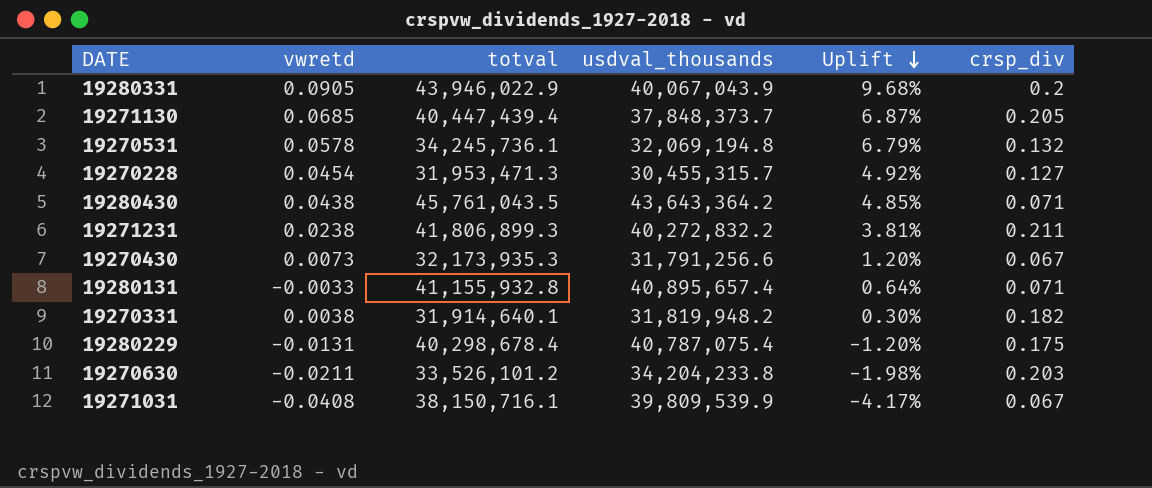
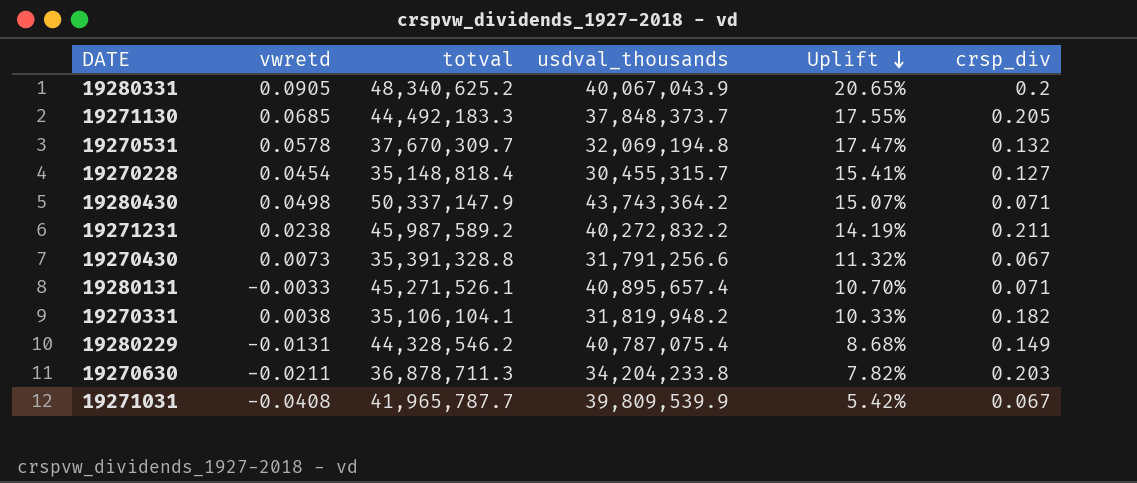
19280331 | totval: 43,946,022.9 -> 48,340,625.2
19280331 | Uplift: 9.68% -> 20.65%
19271130 | totval: 40,447,439.4 -> 44,492,183.3
19271130 | Uplift: 6.87% -> 17.55%
19270531 | totval: 34,245,736.1 -> 37,670,309.7
19270531 | Uplift: 6.79% -> 17.47%
19270228 | totval: 31,953,471.3 -> 35,148,818.4
19270228 | Uplift: 4.92% -> 15.41%
19280430 | vwretd: 0.0438 -> 0.0498
19280430 | totval: 45,761,043.5 -> 50,337,147.9
19280430 | usdval_thousands: 43,643,364.2 -> 43,743,364.2
19280430 | Uplift: 4.85% -> 15.07%
19271231 | totval: 41,806,899.3 -> 45,987,589.2
19271231 | Uplift: 3.81% -> 14.19%
19270430 | totval: 32,173,935.3 -> 35,391,328.8
19270430 | Uplift: 1.20% -> 11.32%
19280131 | totval: 41,155,932.8 -> 45,271,526.1
19280131 | Uplift: 0.64% -> 10.70%
19270331 | totval: 31,914,640.1 -> 35,106,104.1
19270331 | Uplift: 0.30% -> 10.33%
19280229 | totval: 40,298,678.4 -> 44,328,546.2
19280229 | Uplift: -1.20% -> 8.68%
19280229 | crsp_div: 0.175 -> 0.149
19270630 | totval: 33,526,101.2 -> 36,878,711.3
19270630 | Uplift: -1.98% -> 7.82%
19271031 | totval: 38,150,716.1 -> 41,965,787.7
19271031 | Uplift: -4.17% -> 5.42%

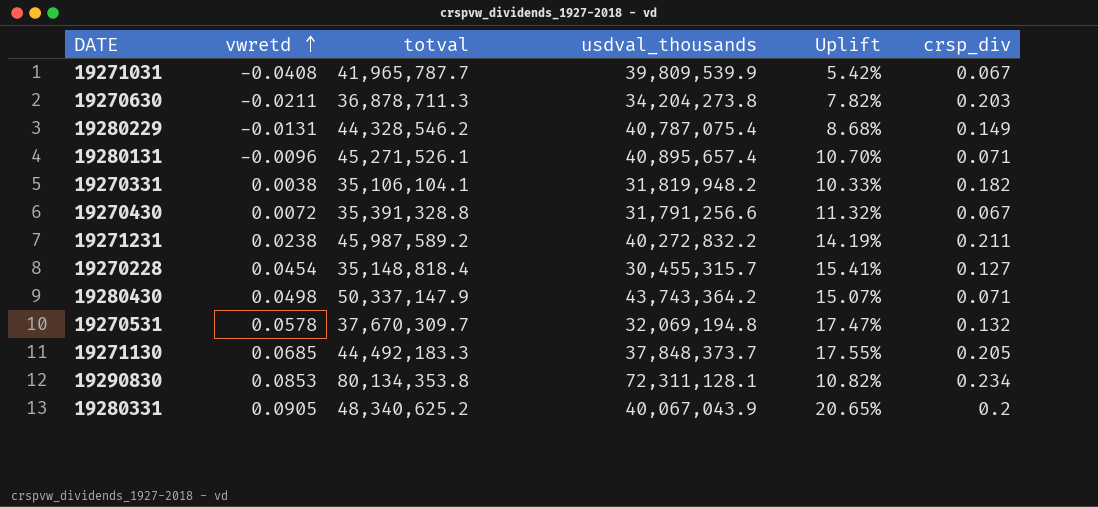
row order: Uplift descending -> vwretd ascending
19270630 | usdval_thousands: 34,204,233.8 -> 34,204,273.8
19280131 | vwretd: -0.0033 -> -0.0096
19270430 | vwretd: 0.0073 -> 0.0072
row 19290830: none -> 0.0853 | 80,134,353.8 | 72,311,128.1 | 10.82% | 0.234

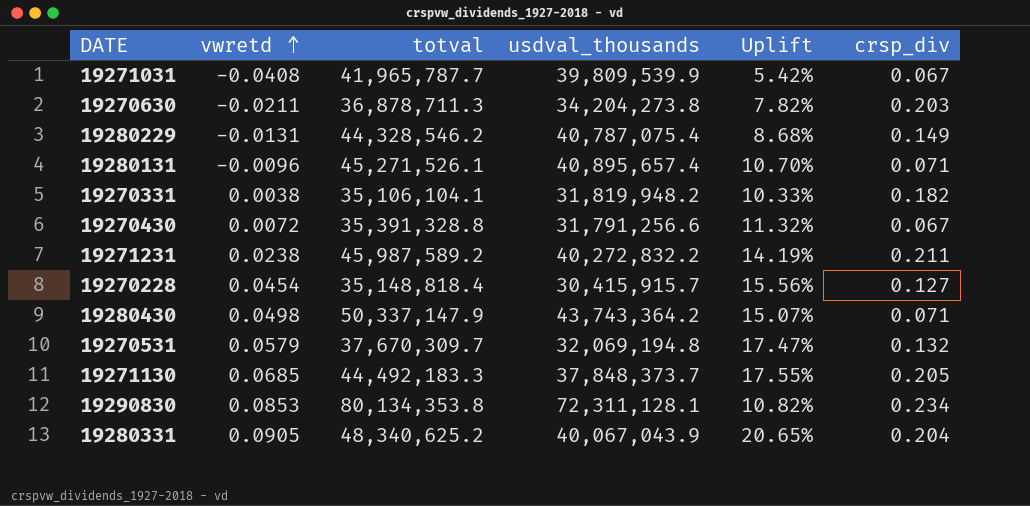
19270228 | usdval_thousands: 30,455,315.7 -> 30,415,915.7
19270228 | Uplift: 15.41% -> 15.56%
19270531 | vwretd: 0.0578 -> 0.0579
19280331 | crsp_div: 0.2 -> 0.204

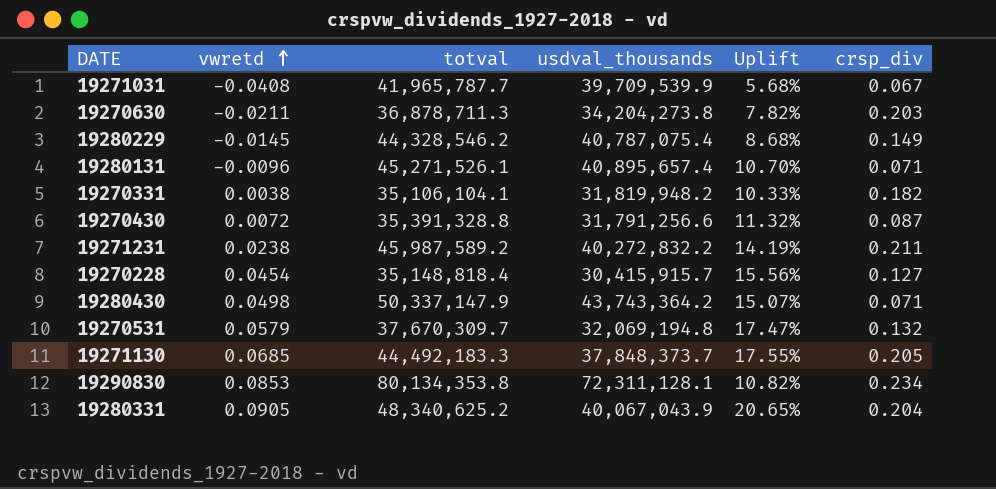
19271031 | usdval_thousands: 39,809,539.9 -> 39,709,539.9
19271031 | Uplift: 5.42% -> 5.68%
19280229 | vwretd: -0.0131 -> -0.0145
19270430 | crsp_div: 0.067 -> 0.087

